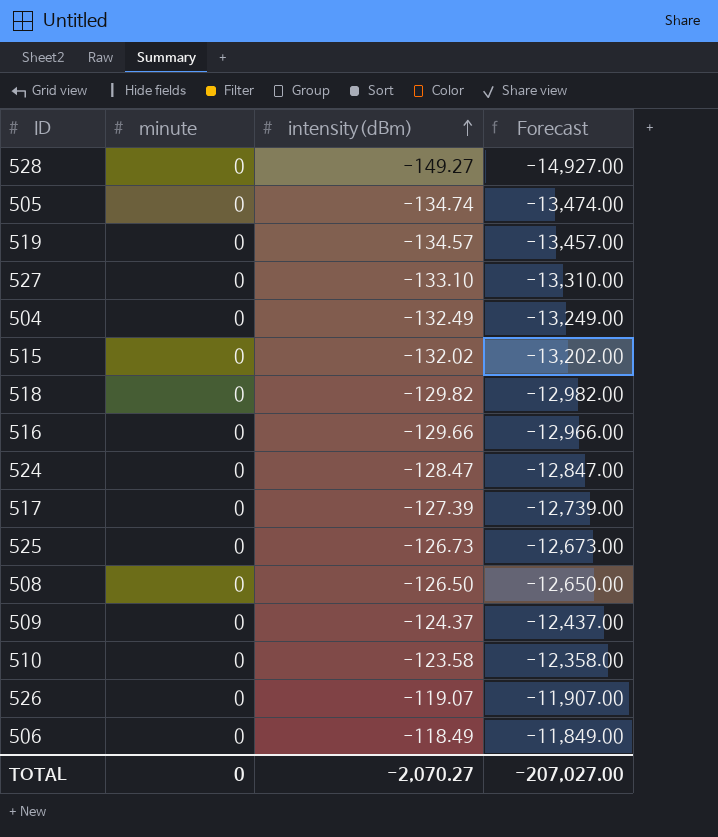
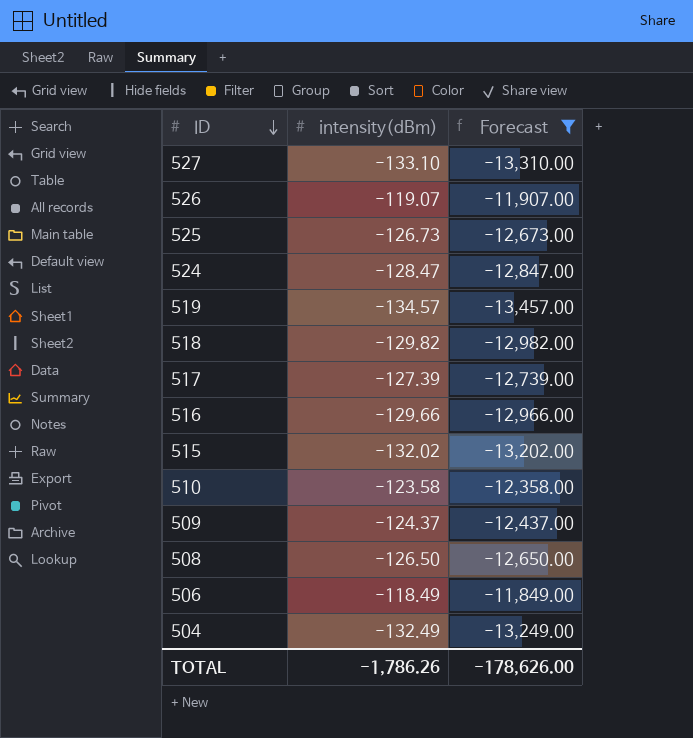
filter: none -> Forecast >= -13,457.00
row order: intensity(dBm) ascending -> ID descending
column minute | position: 2 -> none
TOTAL | intensity(dBm): -2,070.27 -> -1,786.26
TOTAL | Forecast: -207,027.00 -> -178,626.00

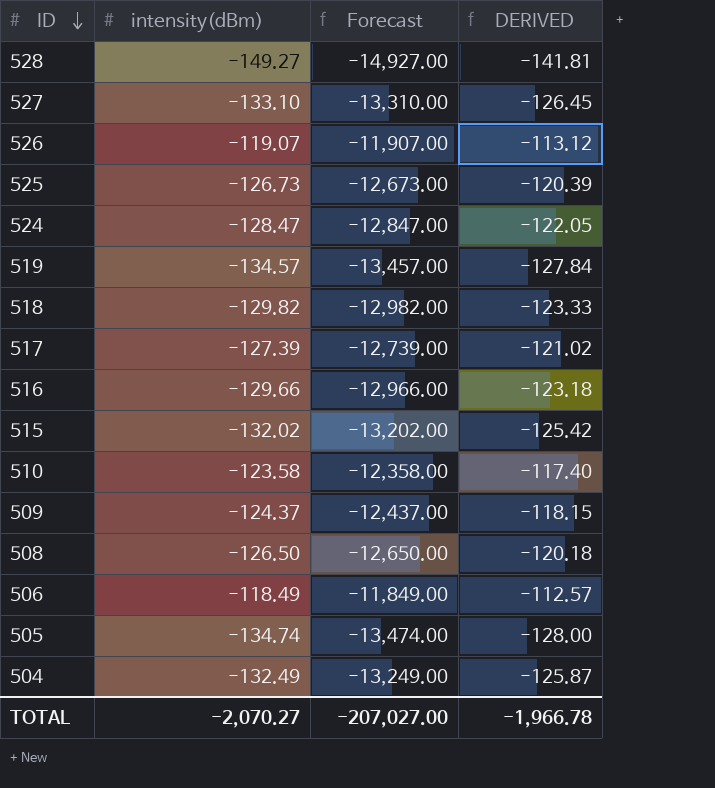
filter: Forecast >= -13,457.00 -> none
column DERIVED | formula: none -> [intensity(dBm)] * 0.95
TOTAL | intensity(dBm): -1,786.26 -> -2,070.27
TOTAL | Forecast: -178,626.00 -> -207,027.00

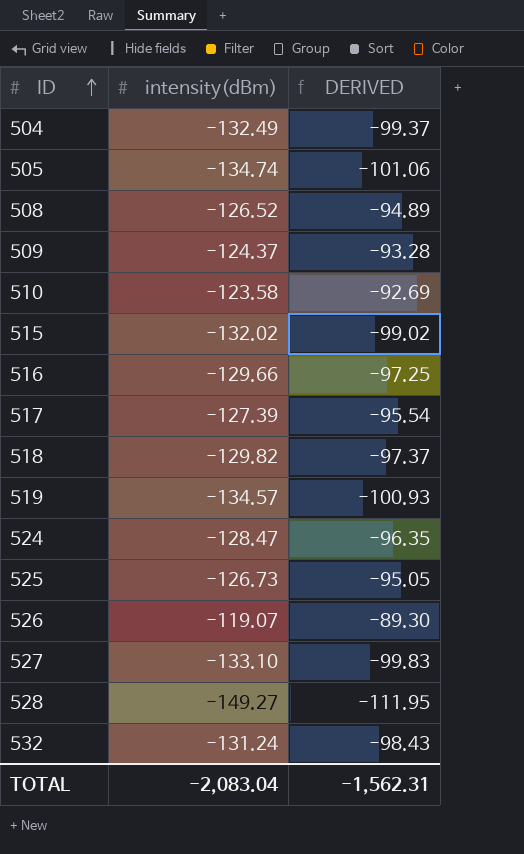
row order: ID descending -> ID ascending
column Forecast | formula: [intensity(dBm)] * 100 -> none
column DERIVED | formula: [intensity(dBm)] * 0.95 -> [intensity(dBm)] * 0.75
row 506: -118.49 | -11,849.00 | -112.57 -> none
508 | intensity(dBm): -126.50 -> -126.52
row 532: none -> -131.24 | -98.43
TOTAL | intensity(dBm): -2,070.27 -> -2,083.04
TOTAL | DERIVED: -1,966.78 -> -1,562.31

